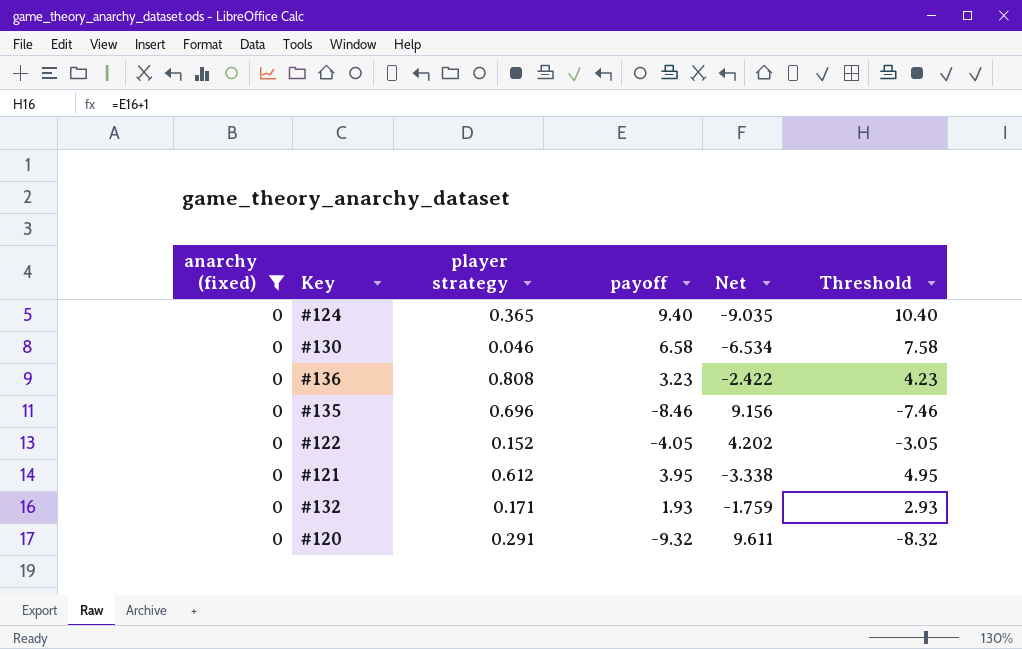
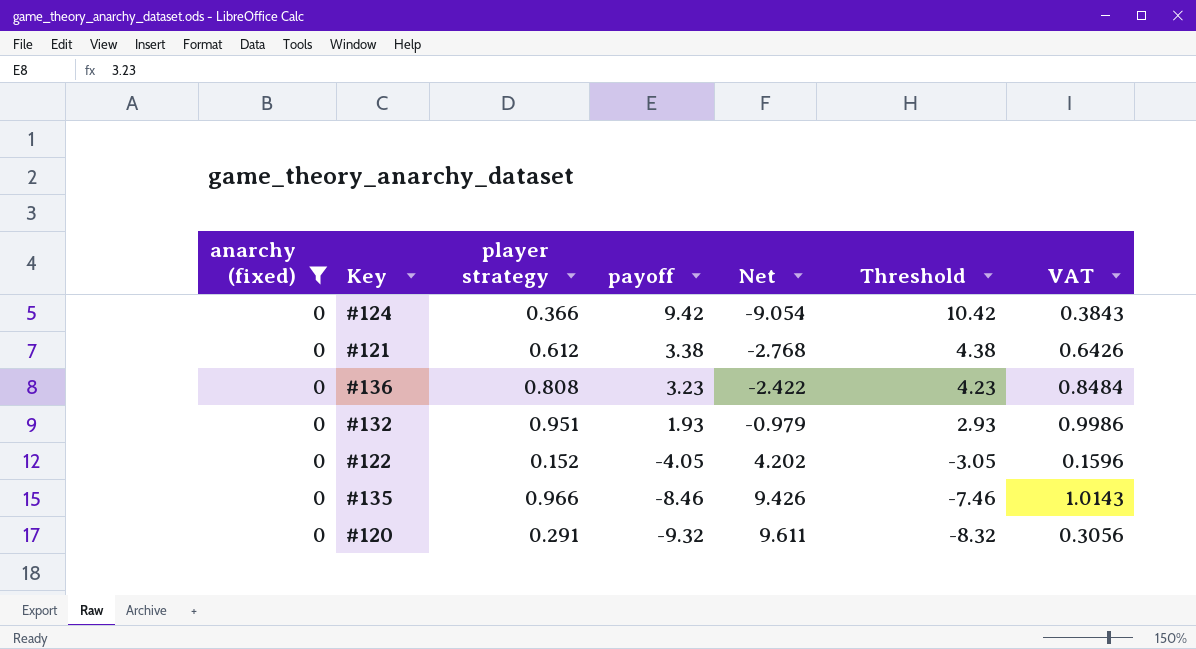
row order: none -> payoff descending
column VAT | formula: none -> [player strategy] * 1.05
row #130: 0 | 0.046 | 6.58 | -6.534 | 7.58 -> none
#124 | player strategy: 0.365 -> 0.366
#124 | payoff: 9.40 -> 9.42
#124 | Net: -9.035 -> -9.054
#124 | Threshold: 10.40 -> 10.42
#121 | payoff: 3.95 -> 3.38
#121 | Net: -3.338 -> -2.768
#121 | Threshold: 4.95 -> 4.38
#132 | player strategy: 0.171 -> 0.951
#132 | Net: -1.759 -> -0.979
#135 | player strategy: 0.696 -> 0.966
#135 | Net: 9.156 -> 9.426

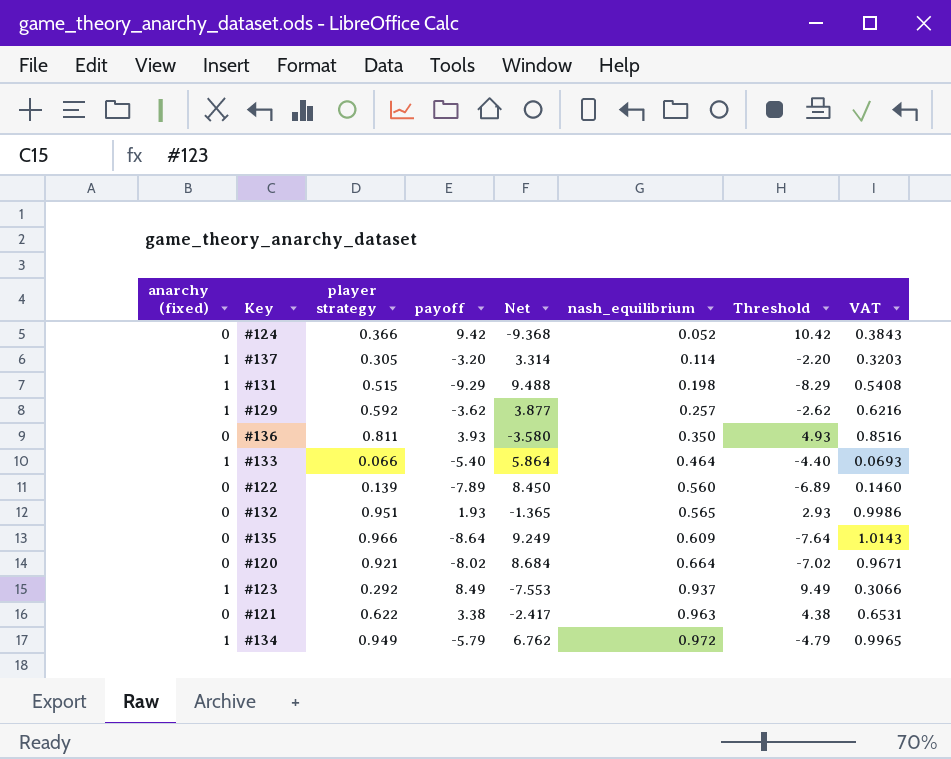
filter: anarchy (fixed) = 0 -> none
row order: payoff descending -> nash_equilibrium ascending
column Net | formula: [player strategy] - [payoff] -> [nash_equilibrium] - [payoff]
column nash_equilibrium | position: none -> 6
#136 | player strategy: 0.808 -> 0.811
#136 | payoff: 3.23 -> 3.93
#136 | Threshold: 4.23 -> 4.93
#136 | VAT: 0.8484 -> 0.8516
#122 | player strategy: 0.152 -> 0.139
#122 | payoff: -4.05 -> -7.89
#122 | Threshold: -3.05 -> -6.89
#122 | VAT: 0.1596 -> 0.1460
#135 | payoff: -8.46 -> -8.64
#135 | Threshold: -7.46 -> -7.64
#120 | player strategy: 0.291 -> 0.921
#120 | payoff: -9.32 -> -8.02
#120 | Threshold: -8.32 -> -7.02
#120 | VAT: 0.3056 -> 0.9671
#121 | player strategy: 0.612 -> 0.622
#121 | VAT: 0.6426 -> 0.6531

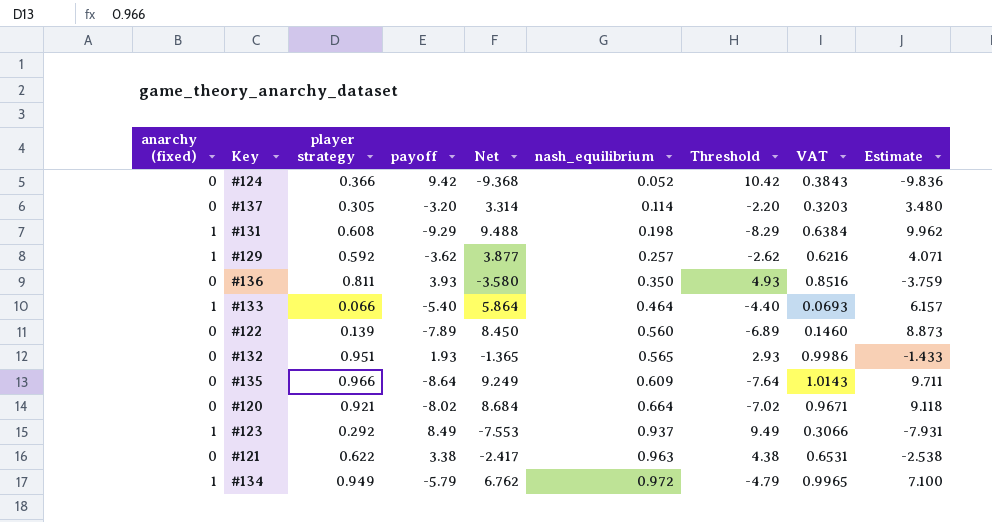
column Estimate | formula: none -> [Net] * 1.05
#137 | anarchy (fixed): 1 -> 0
#131 | player strategy: 0.515 -> 0.608
#131 | VAT: 0.5408 -> 0.6384

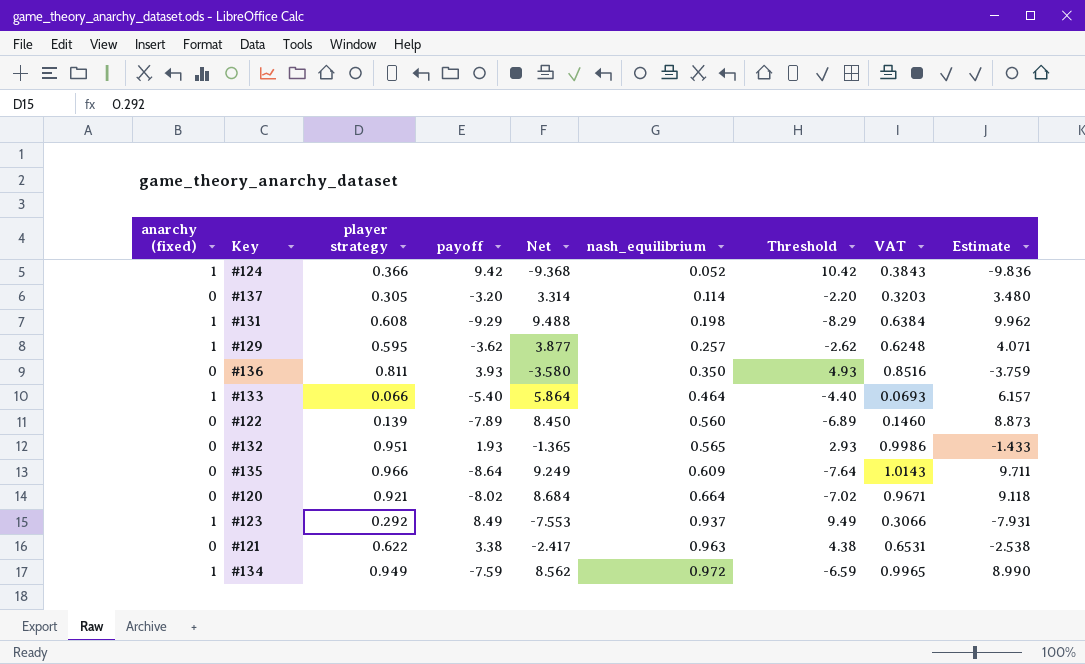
#124 | anarchy (fixed): 0 -> 1
#129 | player strategy: 0.592 -> 0.595
#129 | VAT: 0.6216 -> 0.6248
#134 | payoff: -5.79 -> -7.59
#134 | Net: 6.762 -> 8.562
#134 | Threshold: -4.79 -> -6.59
#134 | Estimate: 7.100 -> 8.990

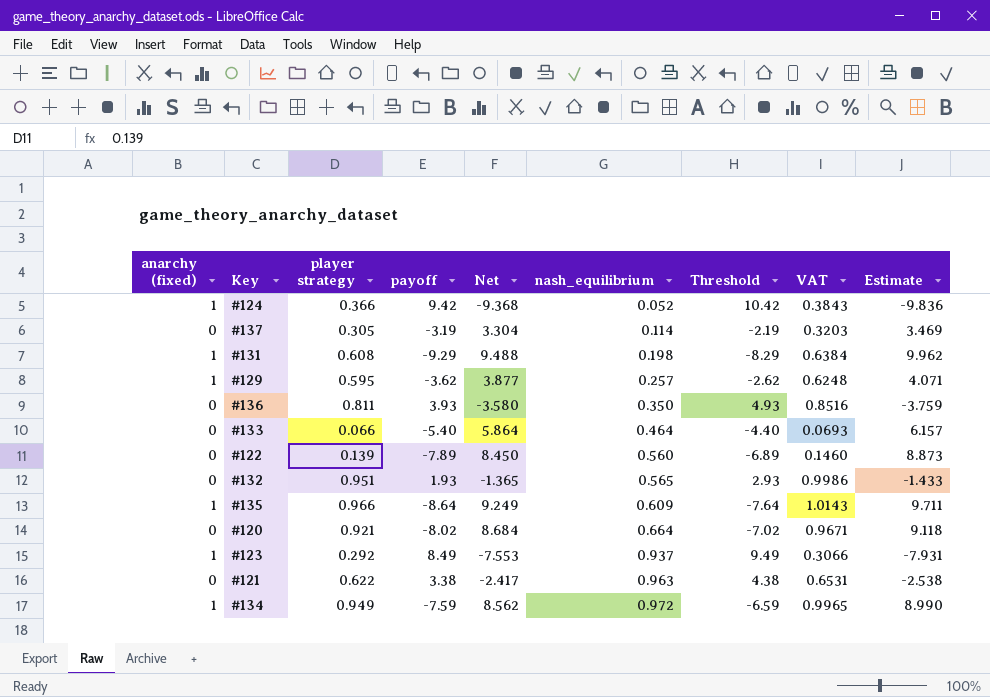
#137 | payoff: -3.20 -> -3.19
#137 | Net: 3.314 -> 3.304
#137 | Threshold: -2.20 -> -2.19
#137 | Estimate: 3.480 -> 3.469
#133 | anarchy (fixed): 1 -> 0
#135 | anarchy (fixed): 0 -> 1

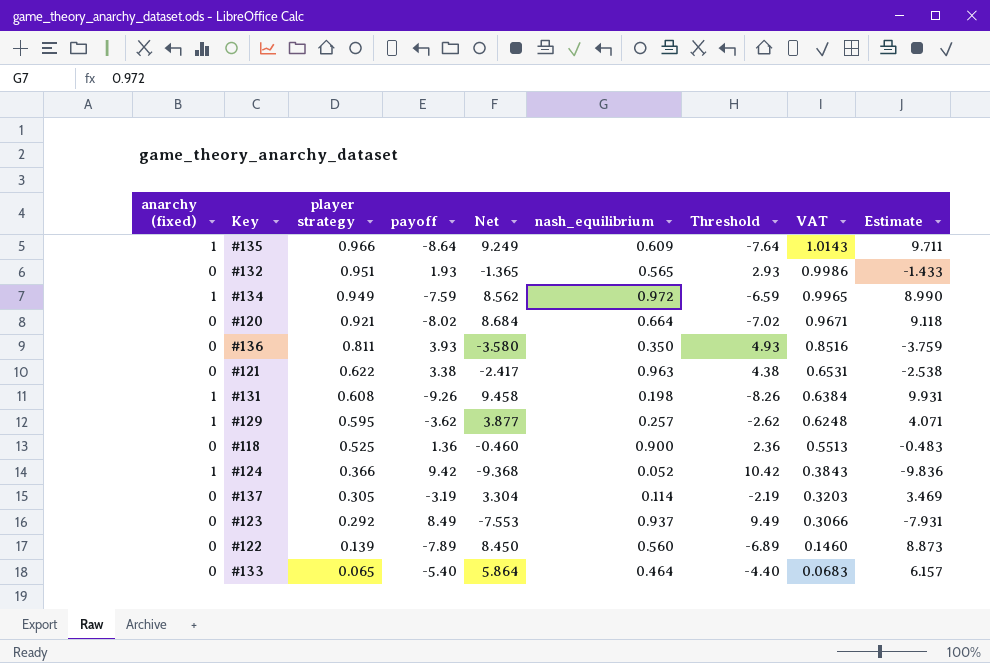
row order: nash_equilibrium ascending -> player strategy descending
#131 | payoff: -9.29 -> -9.26
#131 | Net: 9.488 -> 9.458
#131 | Threshold: -8.29 -> -8.26
#131 | Estimate: 9.962 -> 9.931
row #118: none -> 0 | 0.525 | 1.36 | -0.460 | 0.900 | 2.36 | 0.5513 | -0.483
#123 | anarchy (fixed): 1 -> 0
#133 | player strategy: 0.066 -> 0.065
#133 | VAT: 0.0693 -> 0.0683

